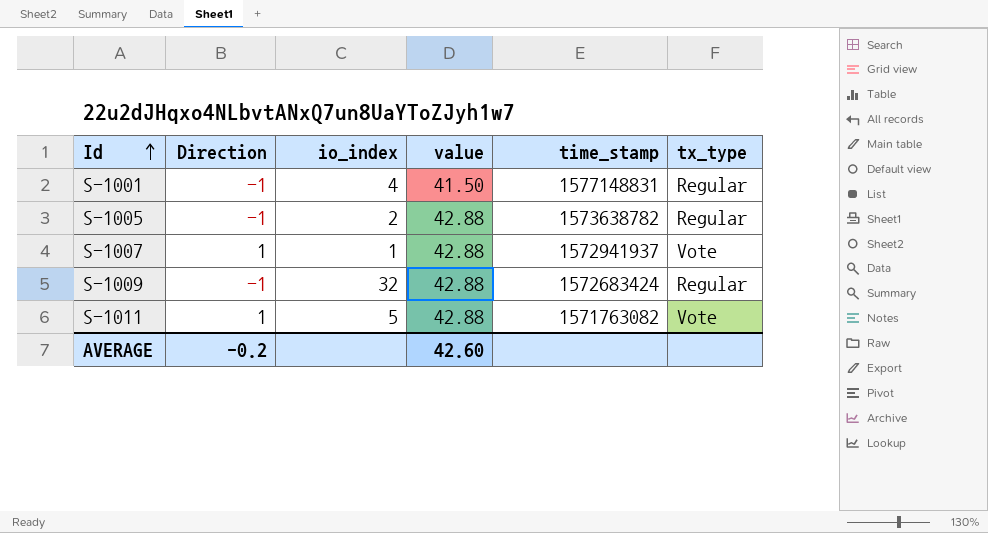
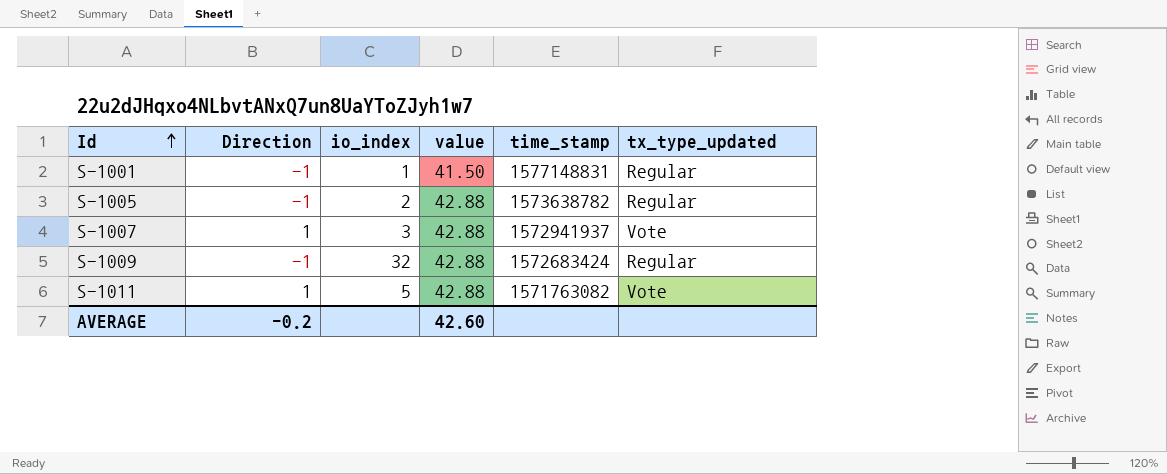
column name: tx_type -> tx_type_updated
S-1001 | io_index: 4 -> 1
S-1007 | io_index: 1 -> 3

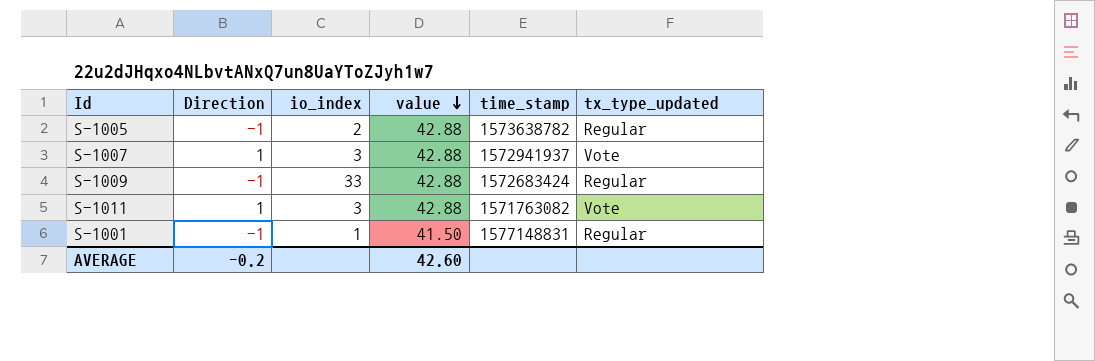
row order: Id ascending -> value descending
S-1009 | io_index: 32 -> 33
S-1011 | io_index: 5 -> 3

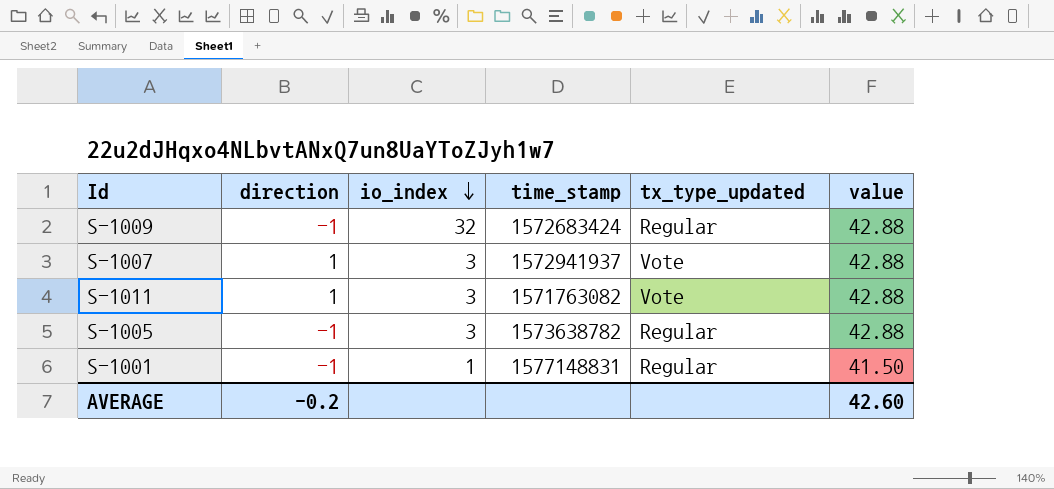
row order: value descending -> io_index descending
column name: Direction -> direction
column value | position: 4 -> 6
S-1009 | io_index: 33 -> 32
S-1005 | io_index: 2 -> 3

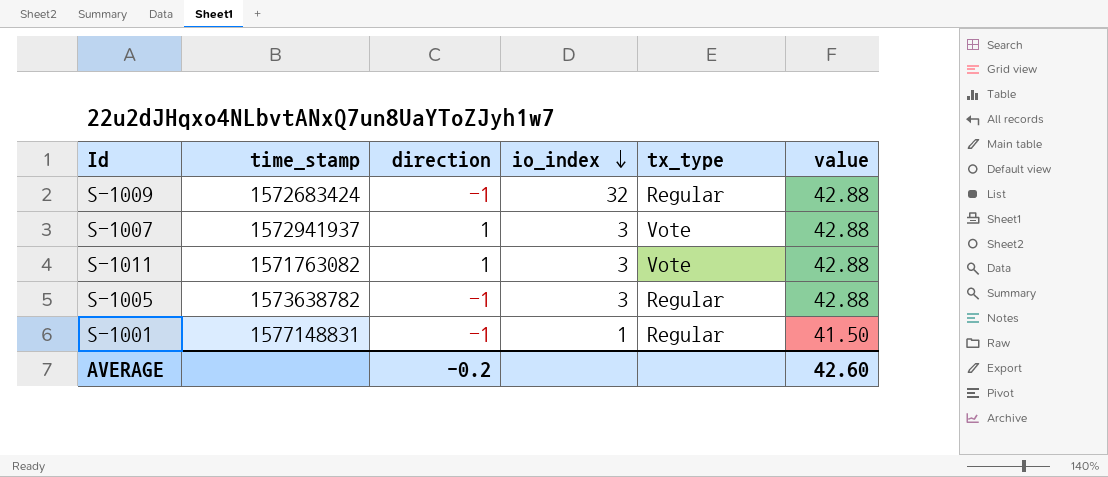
column time_stamp | position: 4 -> 2
column name: tx_type_updated -> tx_type

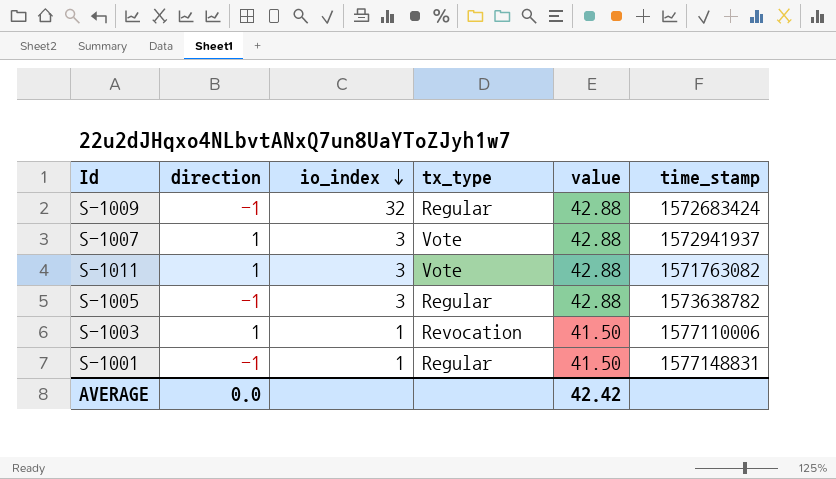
column time_stamp | position: 2 -> 6
row S-1003: none -> 1 | 1 | Revocation | 41.50 | 1577110006
AVERAGE | direction: -0.2 -> 0.0
AVERAGE | value: 42.60 -> 42.42

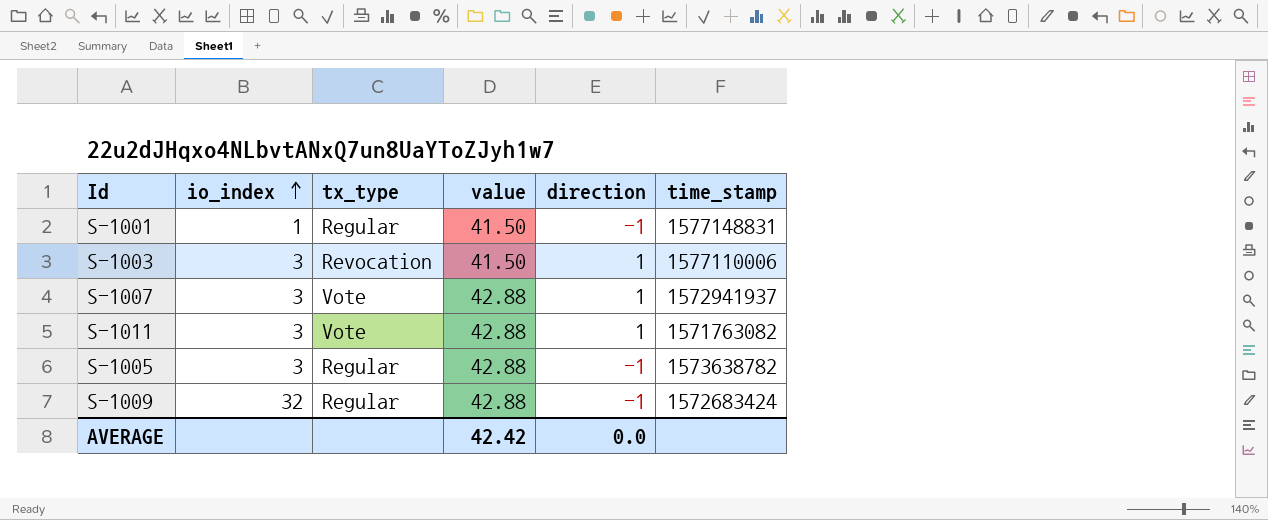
row order: io_index descending -> io_index ascending
column direction | position: 2 -> 5
S-1003 | io_index: 1 -> 3

